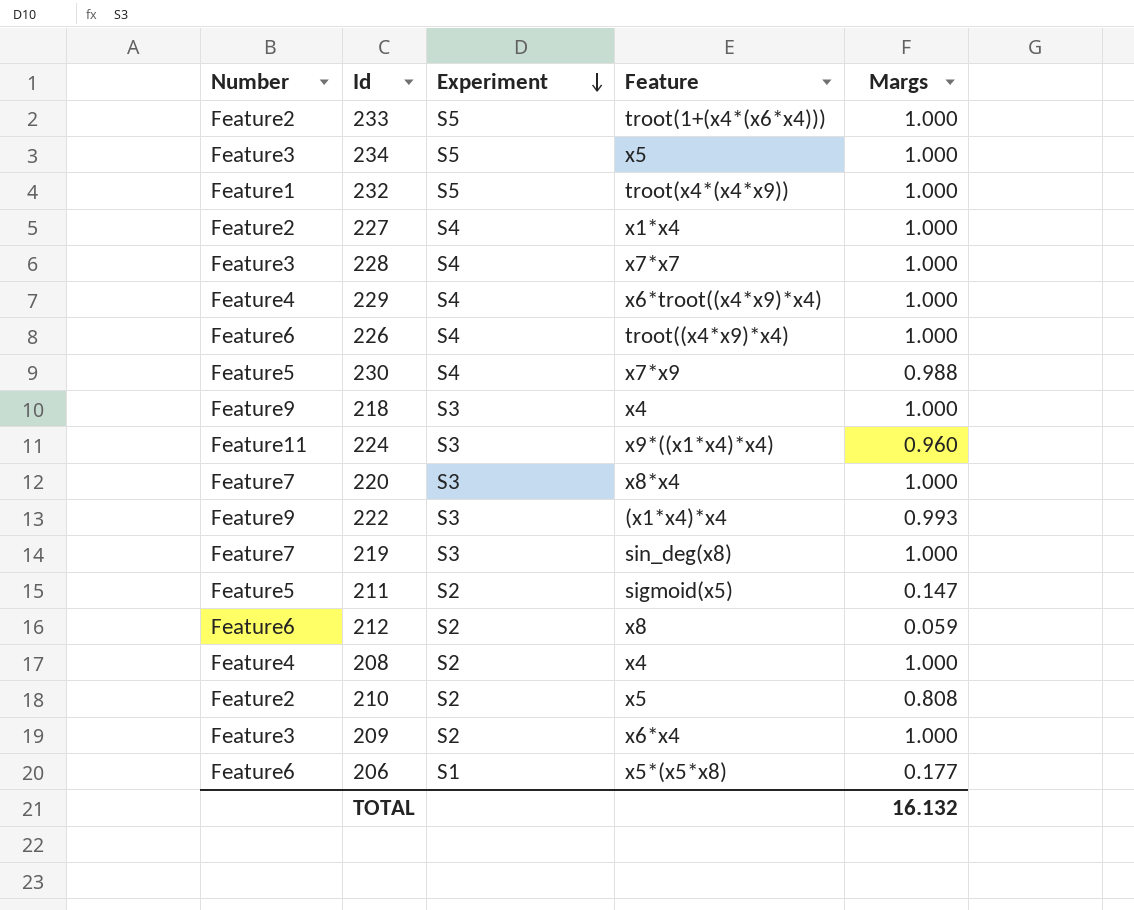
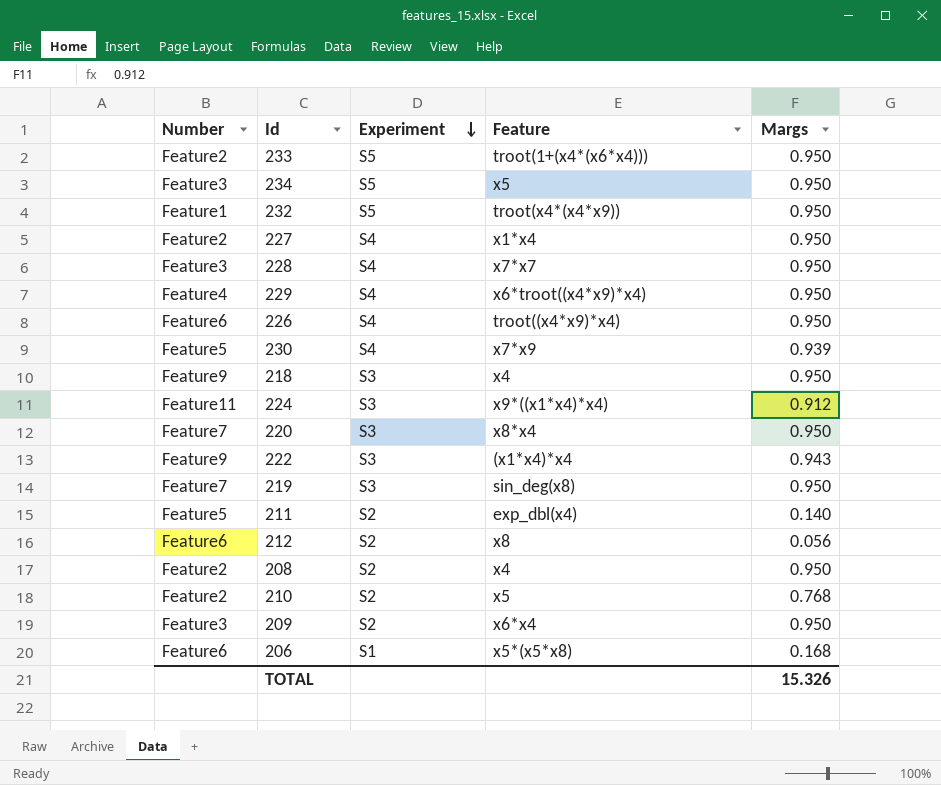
233 | Margs: 1.000 -> 0.950
234 | Margs: 1.000 -> 0.950
232 | Margs: 1.000 -> 0.950
227 | Margs: 1.000 -> 0.950
228 | Margs: 1.000 -> 0.950
229 | Margs: 1.000 -> 0.950
226 | Margs: 1.000 -> 0.950
230 | Margs: 0.988 -> 0.939
218 | Margs: 1.000 -> 0.950
224 | Margs: 0.960 -> 0.912
220 | Margs: 1.000 -> 0.950
222 | Margs: 0.993 -> 0.943
219 | Margs: 1.000 -> 0.950
211 | Feature: sigmoid(x5) -> exp_dbl(x4)
211 | Margs: 0.147 -> 0.140
212 | Margs: 0.059 -> 0.056
208 | Number: Feature4 -> Feature2
208 | Margs: 1.000 -> 0.950
210 | Margs: 0.808 -> 0.768
209 | Margs: 1.000 -> 0.950
206 | Margs: 0.177 -> 0.168
TOTAL | Margs: 16.132 -> 15.326

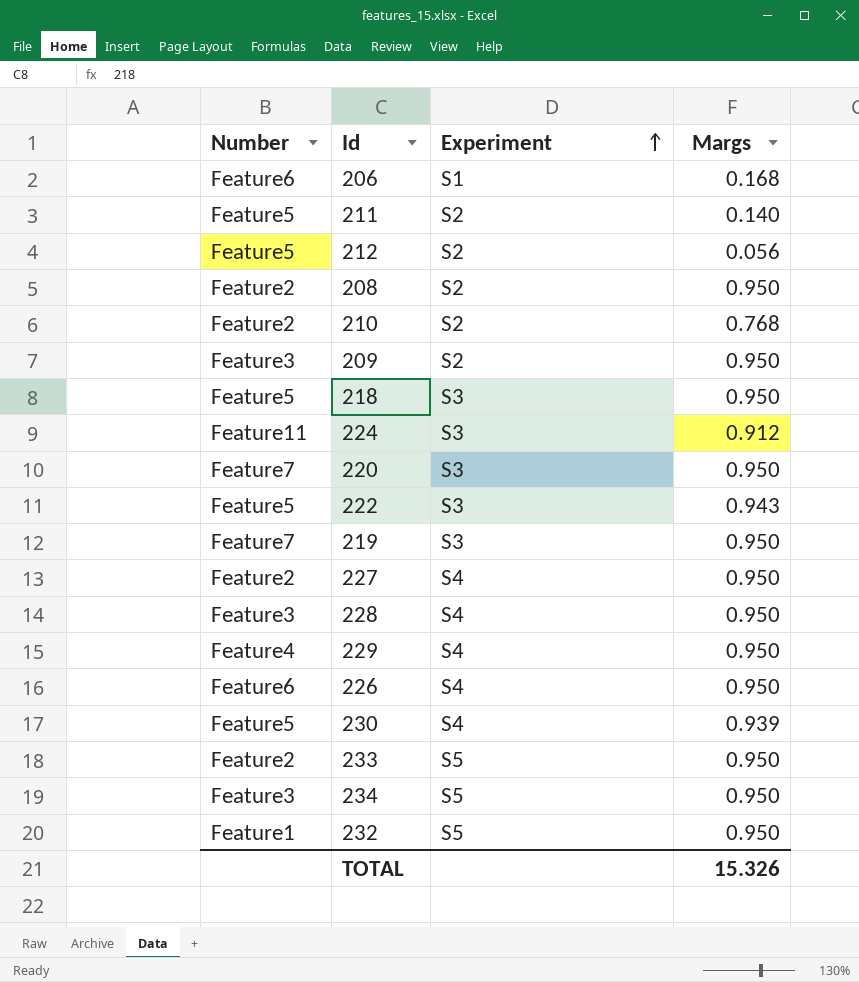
row order: Experiment descending -> Experiment ascending
column Feature | position: 4 -> none
212 | Number: Feature6 -> Feature5
218 | Number: Feature9 -> Feature5
222 | Number: Feature9 -> Feature5

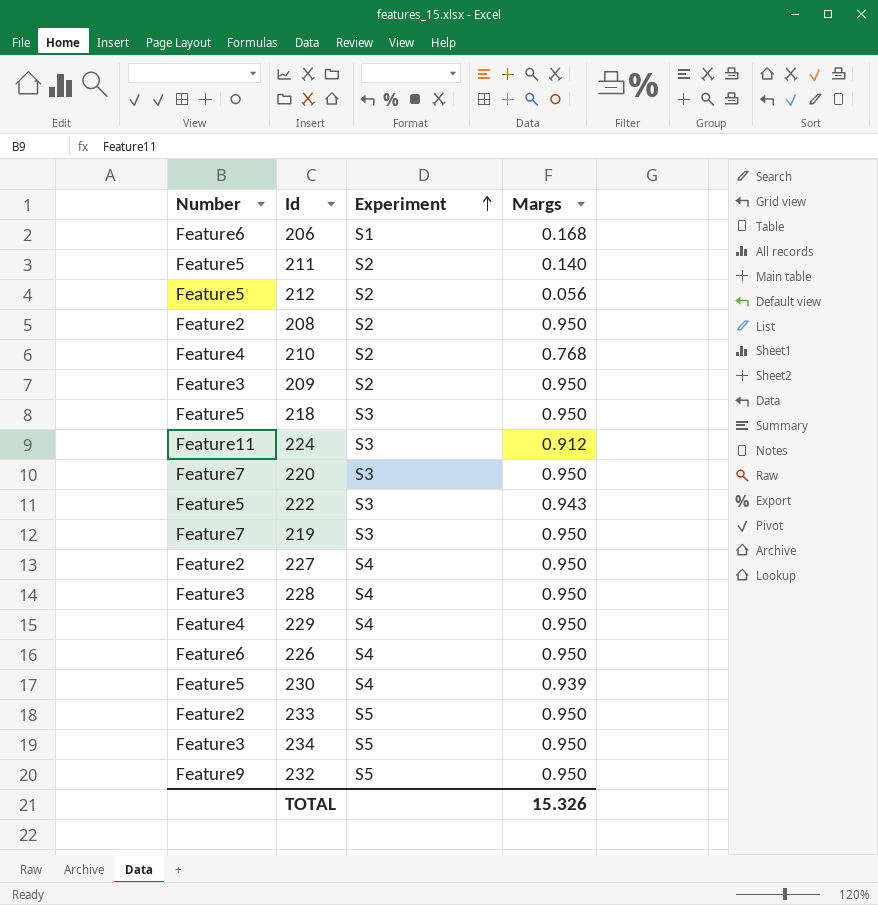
210 | Number: Feature2 -> Feature4
232 | Number: Feature1 -> Feature9

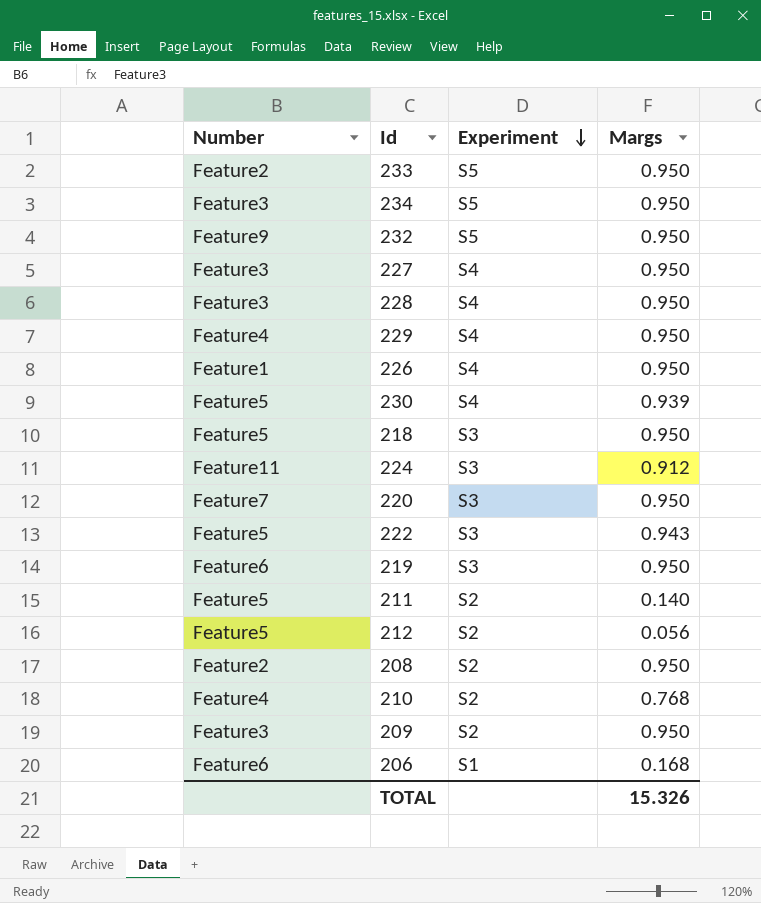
row order: Experiment ascending -> Experiment descending
227 | Number: Feature2 -> Feature3
226 | Number: Feature6 -> Feature1
219 | Number: Feature7 -> Feature6

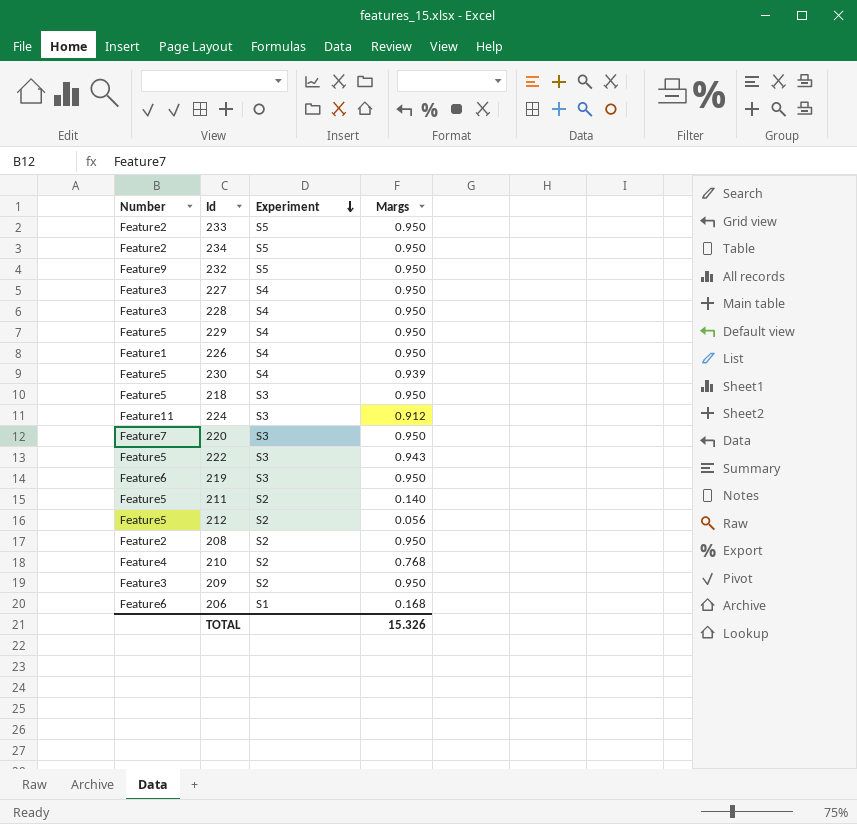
234 | Number: Feature3 -> Feature2
229 | Number: Feature4 -> Feature5

